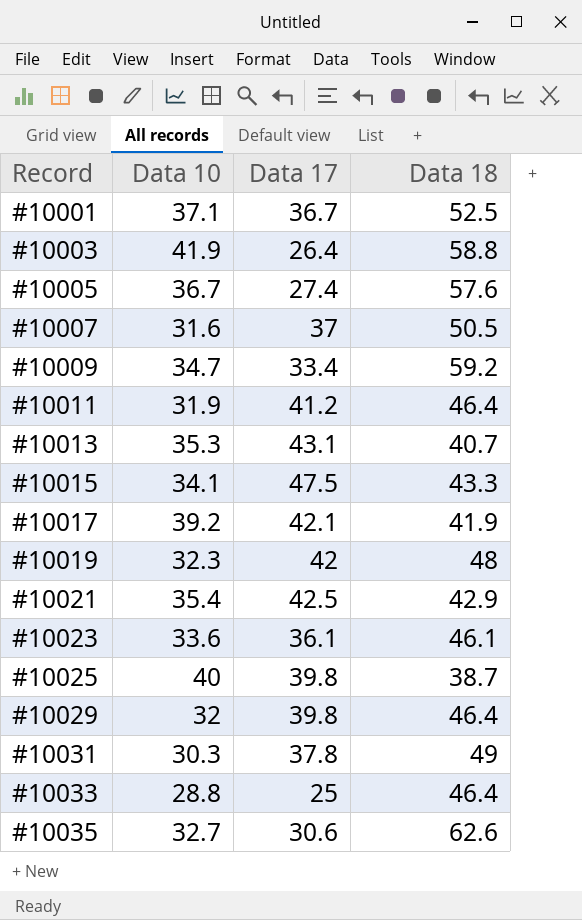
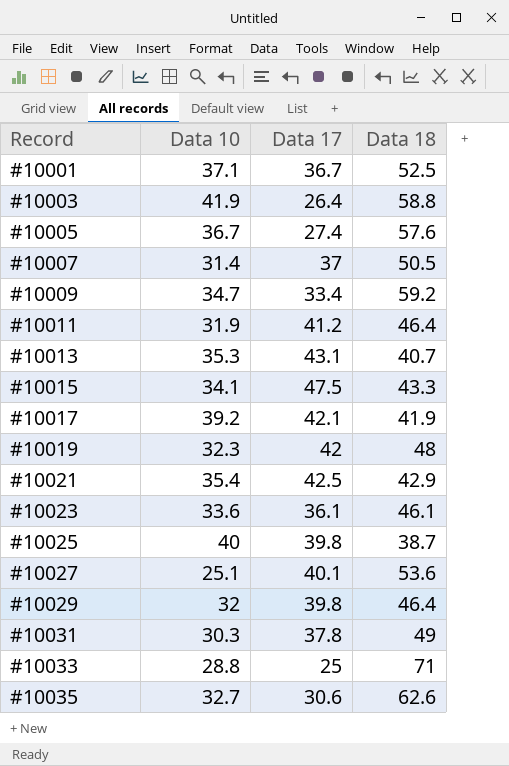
#10007 | Data 10: 31.6 -> 31.4
row #10027: none -> 25.1 | 40.1 | 53.6
#10033 | Data 18: 46.4 -> 71

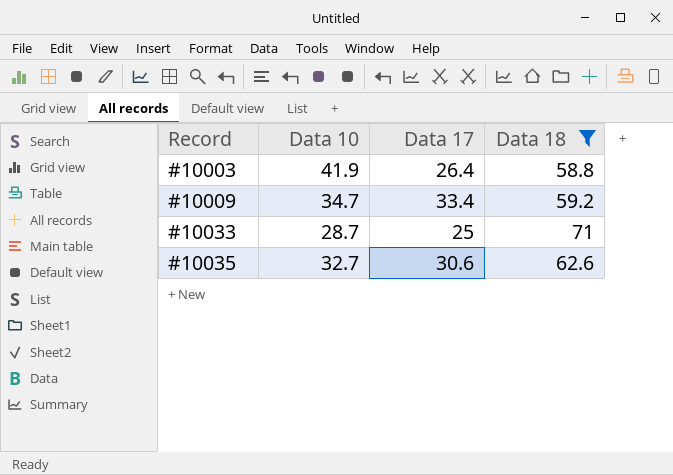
filter: none -> Data 18 >= 58.8
#10033 | Data 10: 28.8 -> 28.7

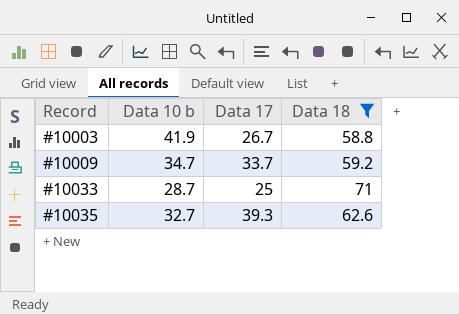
column name: Data 10 -> Data 10 b
#10003 | Data 17: 26.4 -> 26.7
#10009 | Data 17: 33.4 -> 33.7
#10035 | Data 17: 30.6 -> 39.3

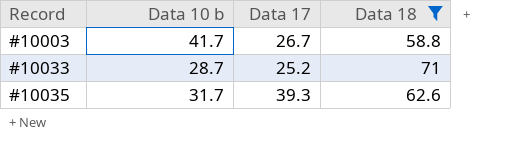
row #10009: 34.7 | 33.7 | 59.2 -> none
#10003 | Data 10 b: 41.9 -> 41.7
#10033 | Data 17: 25 -> 25.2
#10035 | Data 10 b: 32.7 -> 31.7

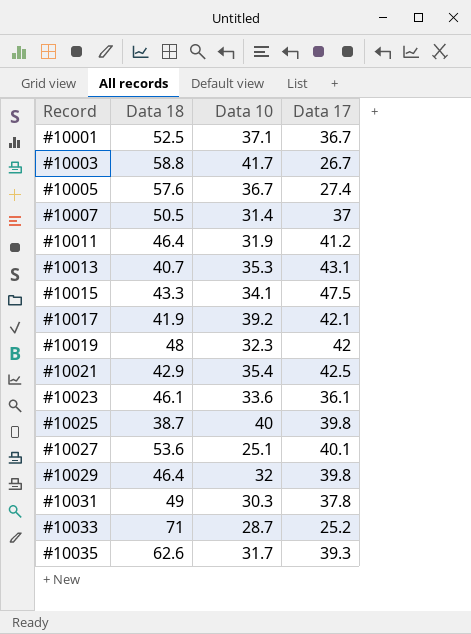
filter: Data 18 >= 58.8 -> none
column Data 18 | position: 4 -> 2
column name: Data 10 b -> Data 10

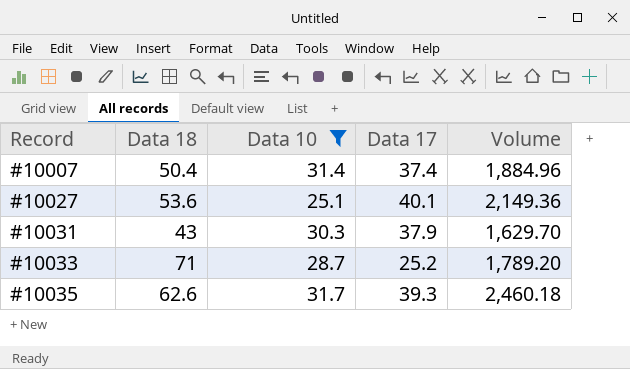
filter: none -> Data 10 <= 31.7
column Volume | formula: none -> [Data 18] * [Data 17]
#10007 | Data 18: 50.5 -> 50.4
#10007 | Data 17: 37 -> 37.4
#10031 | Data 18: 49 -> 43
#10031 | Data 17: 37.8 -> 37.9

